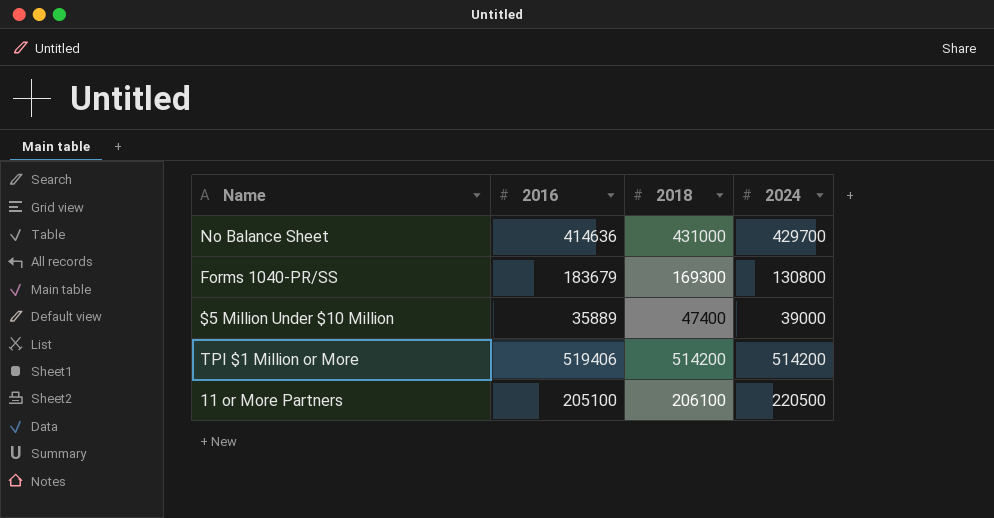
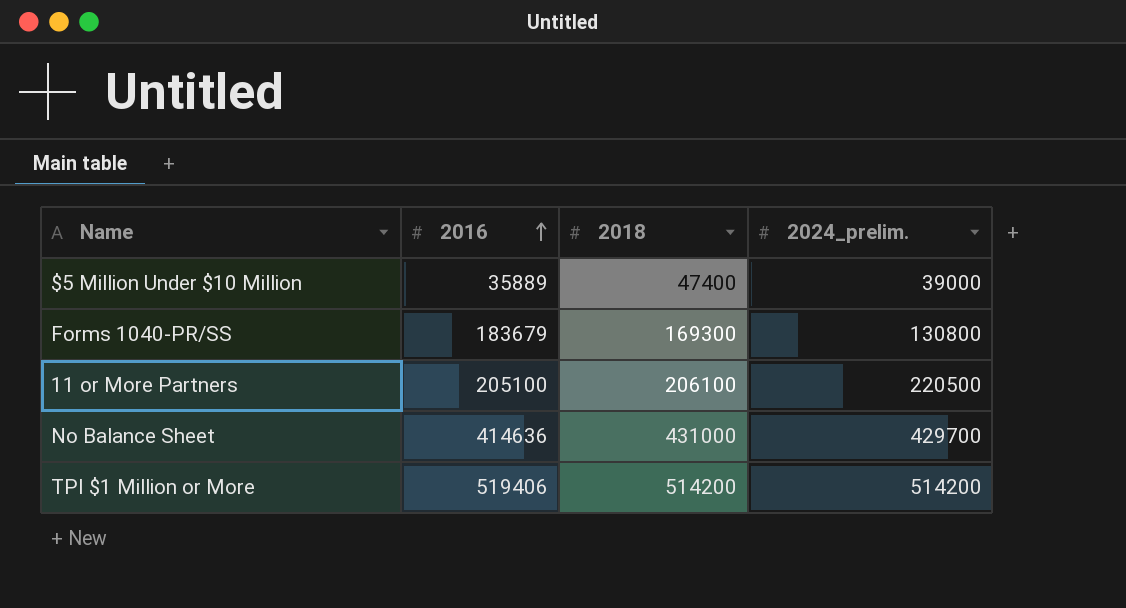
row order: none -> 2016 ascending
column name: 2024 -> 2024_prelim.

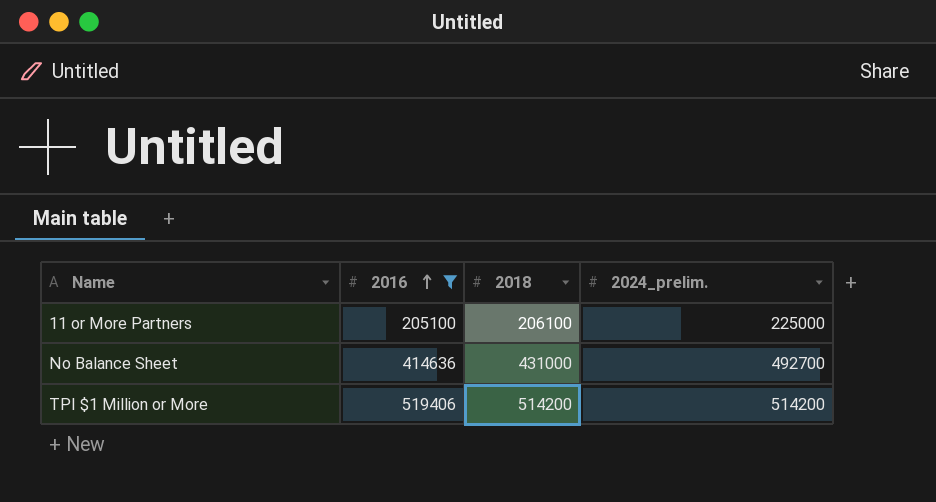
filter: none -> 2016 >= 205100
11 or More Partners | 2024_prelim.: 220500 -> 225000
No Balance Sheet | 2024_prelim.: 429700 -> 492700

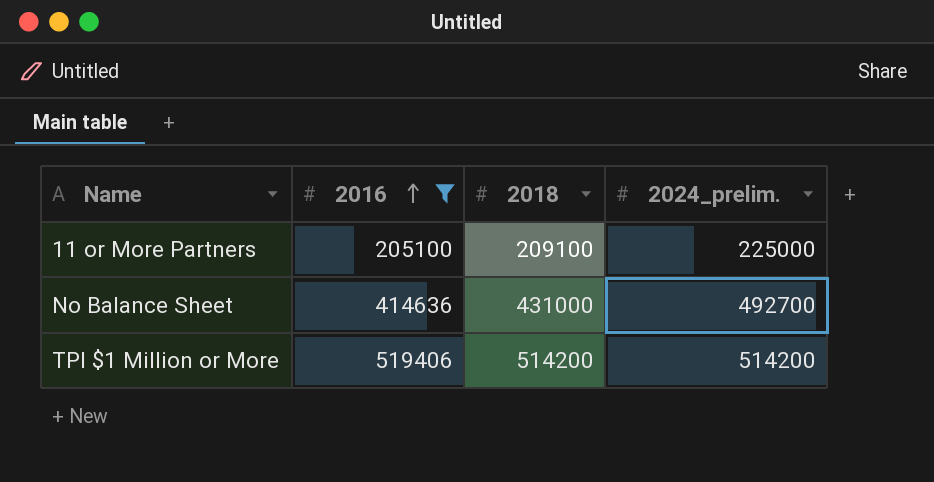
11 or More Partners | 2018: 206100 -> 209100

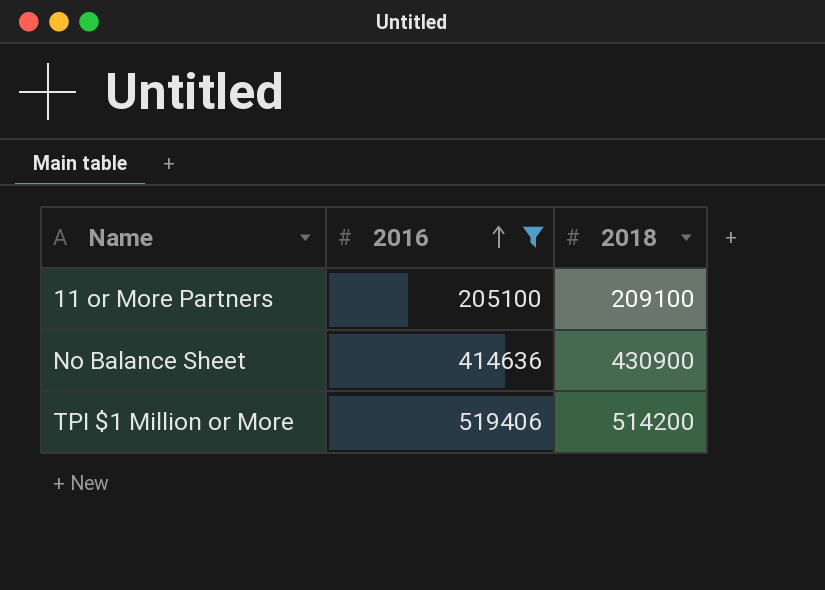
column 2024_prelim. | position: 4 -> none
No Balance Sheet | 2018: 431000 -> 430900

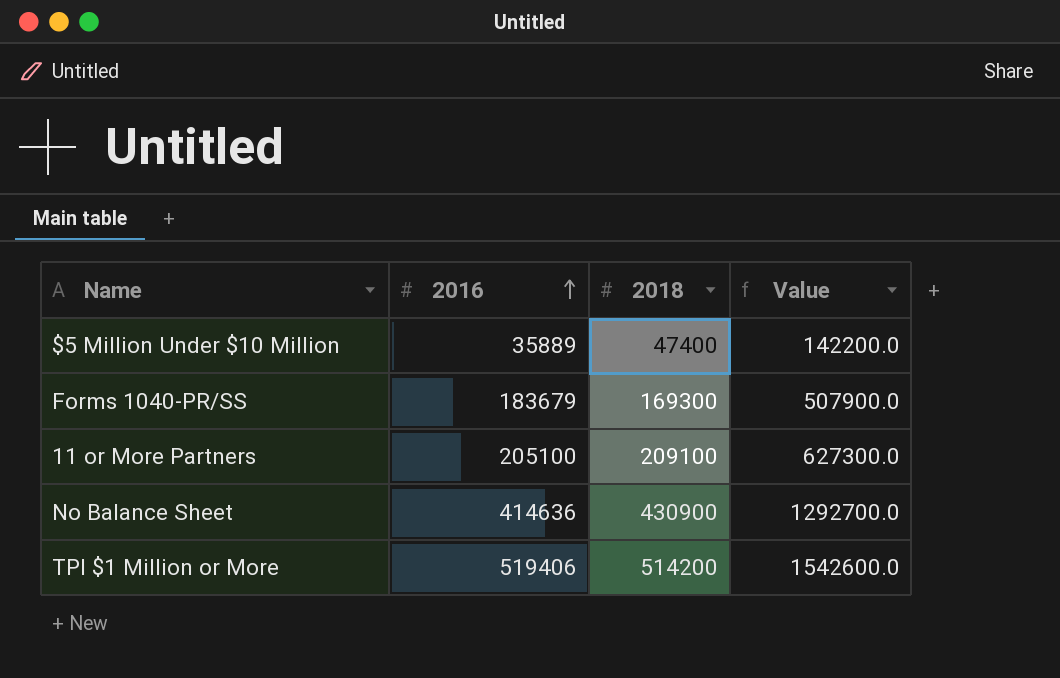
filter: 2016 >= 205100 -> none
column Value | formula: none -> [2018] * 3

